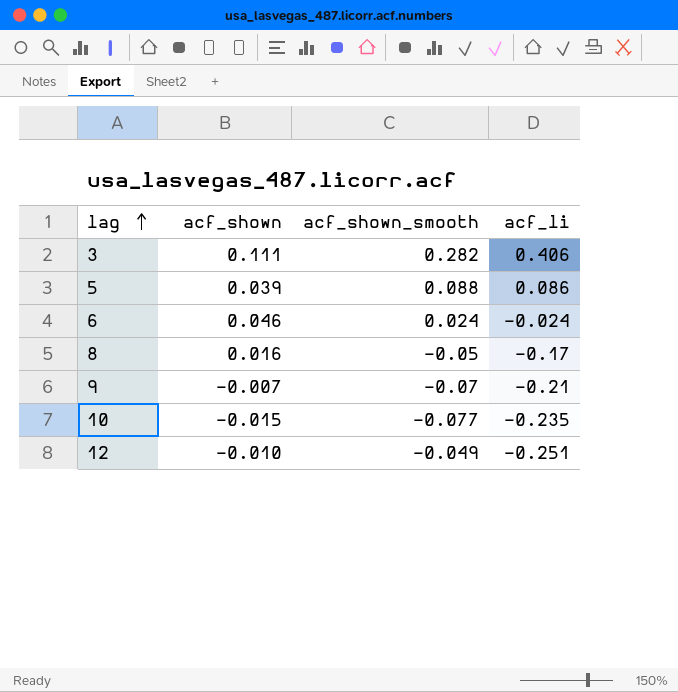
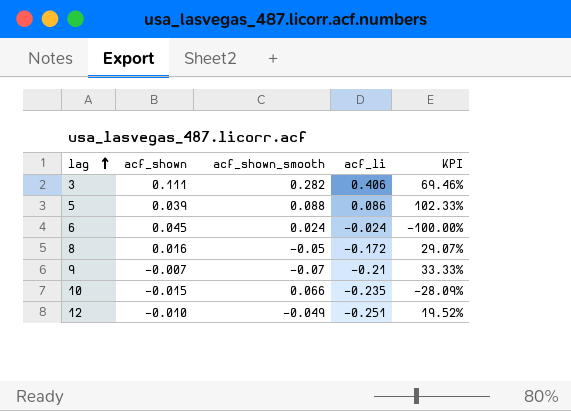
column KPI | formula: none -> [acf_shown_smooth] / [acf_li]
6 | acf_shown: 0.046 -> 0.045
8 | acf_li: -0.17 -> -0.172
10 | acf_shown_smooth: -0.077 -> 0.066

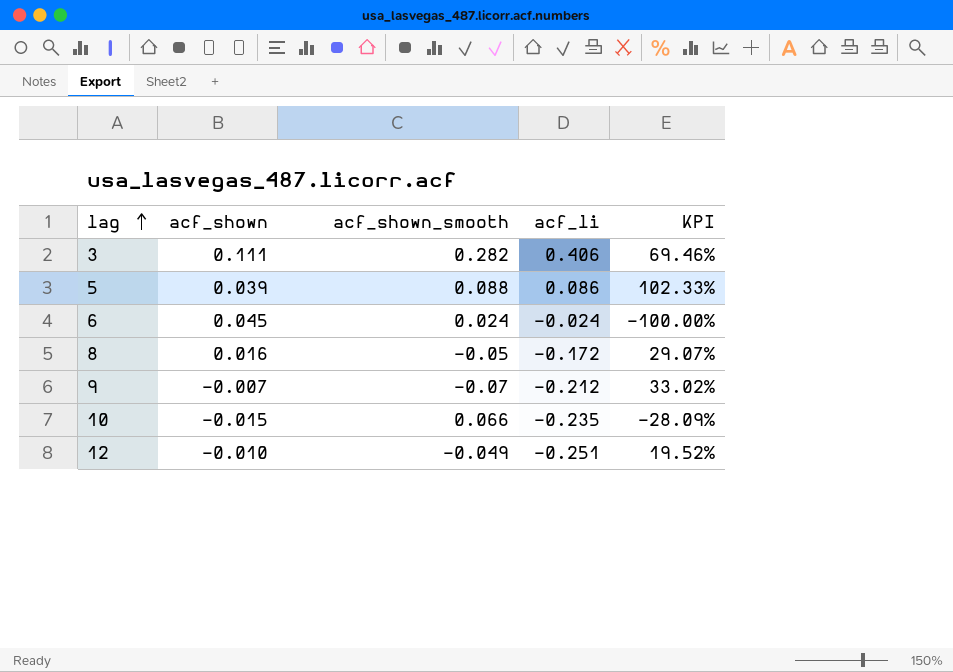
9 | acf_li: -0.21 -> -0.212
9 | KPI: 33.33% -> 33.02%

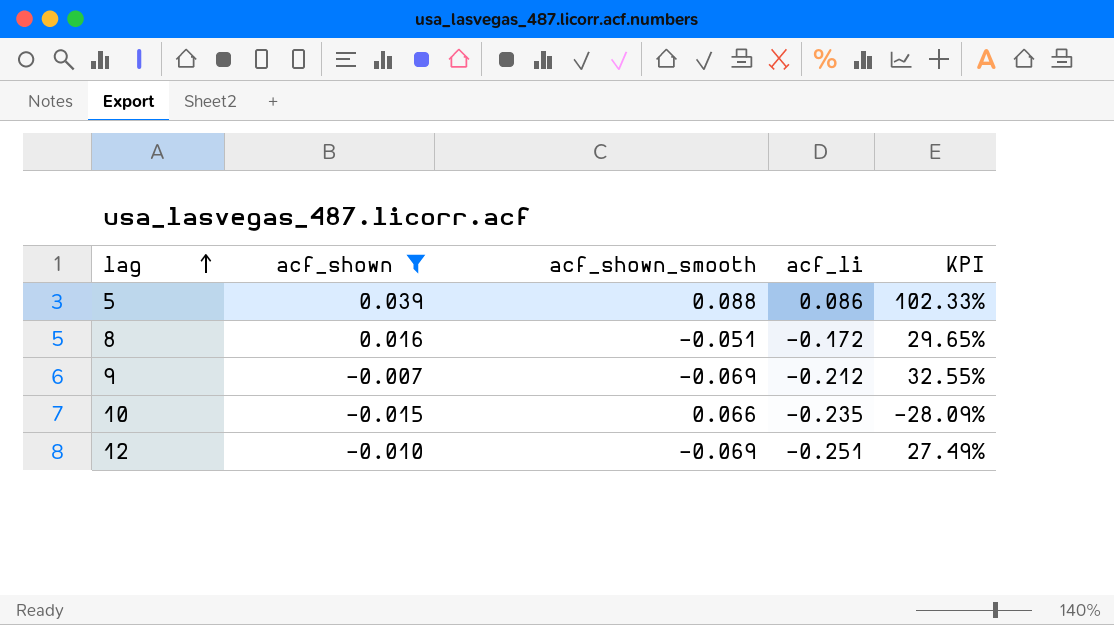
filter: none -> acf_shown <= 0.039
8 | acf_shown_smooth: -0.05 -> -0.051
8 | KPI: 29.07% -> 29.65%
9 | acf_shown_smooth: -0.07 -> -0.069
9 | KPI: 33.02% -> 32.55%
12 | acf_shown_smooth: -0.049 -> -0.069
12 | KPI: 19.52% -> 27.49%

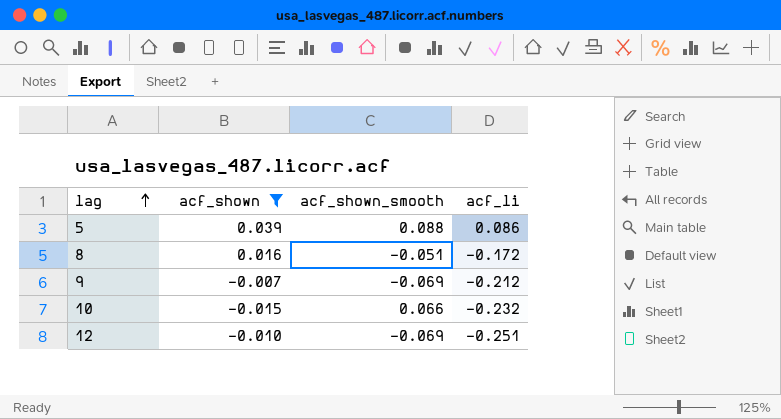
column KPI | formula: [acf_shown_smooth] / [acf_li] -> none
10 | acf_li: -0.235 -> -0.232

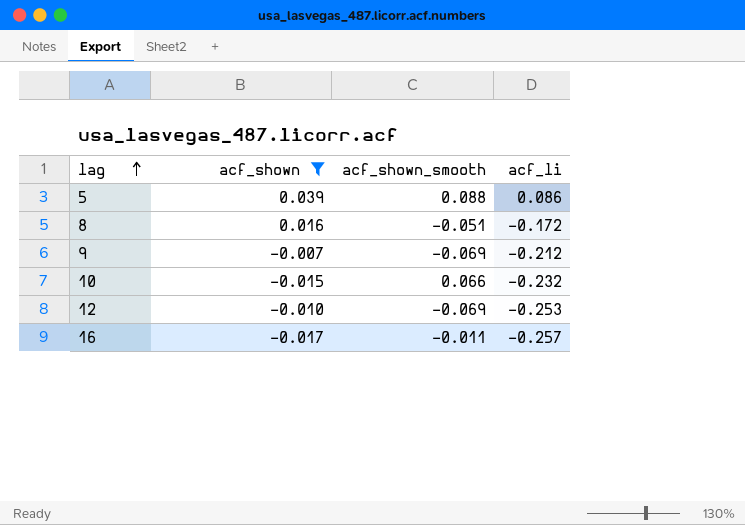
12 | acf_li: -0.251 -> -0.253
row 16: none -> -0.017 | -0.011 | -0.257

